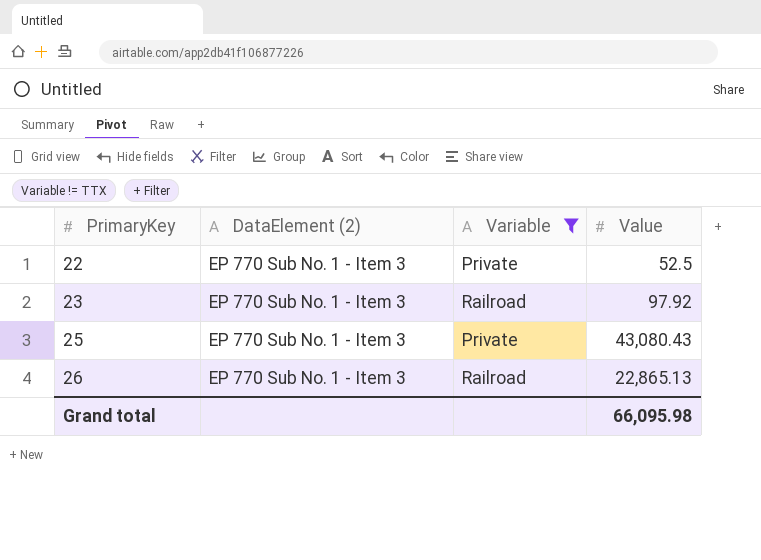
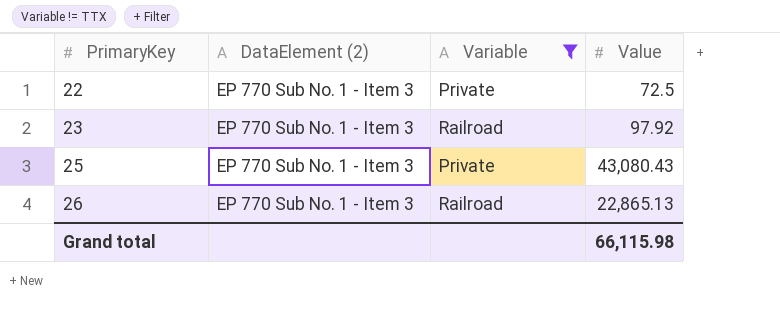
22 | Value: 52.5 -> 72.5
Grand total | Value: 66,095.98 -> 66,115.98

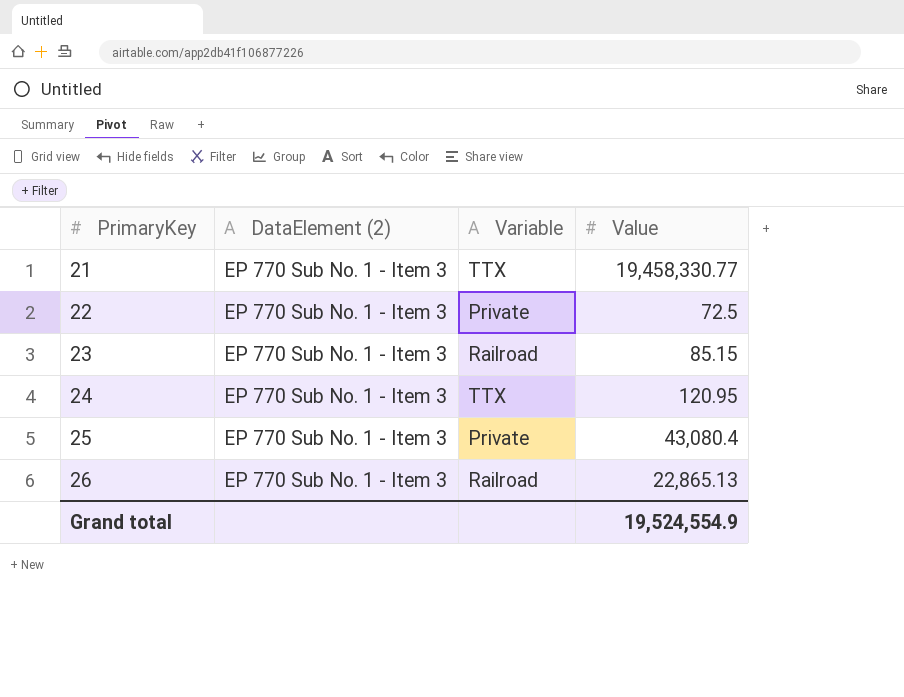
filter: Variable != TTX -> none
23 | Value: 97.92 -> 85.15
25 | Value: 43,080.43 -> 43,080.4
Grand total | Value: 66,115.98 -> 19,524,554.9

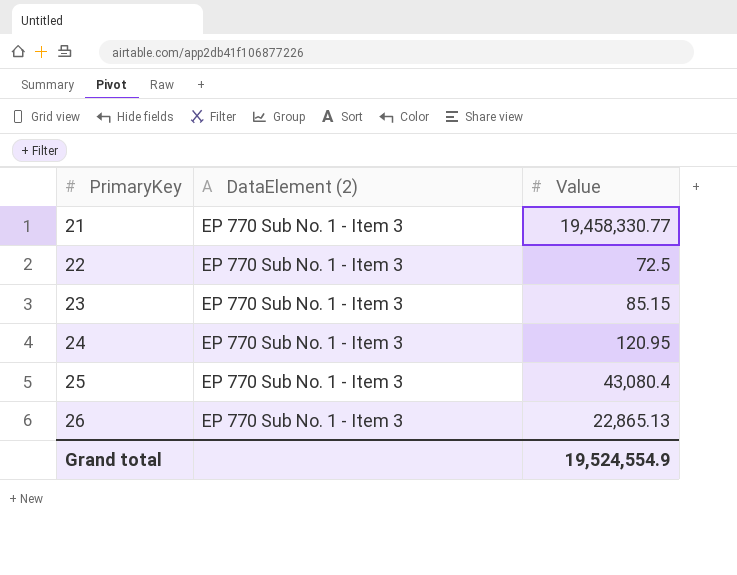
column Variable | position: 3 -> none

